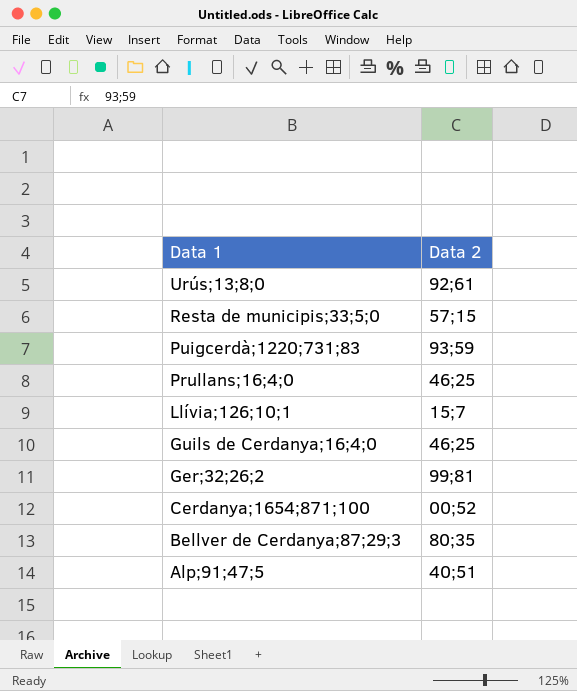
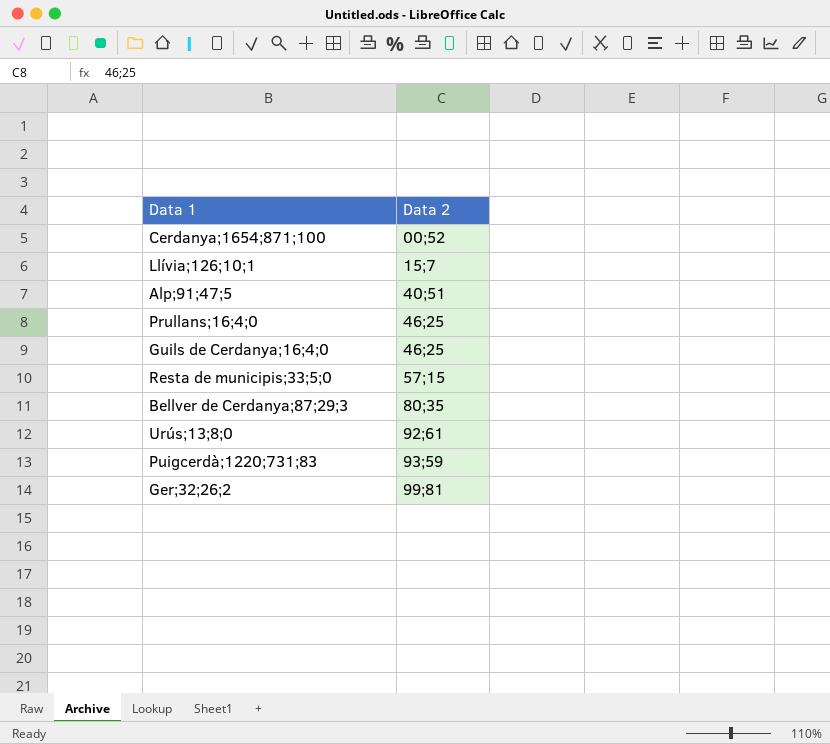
row order: Data 1 descending -> Data 2 ascending

